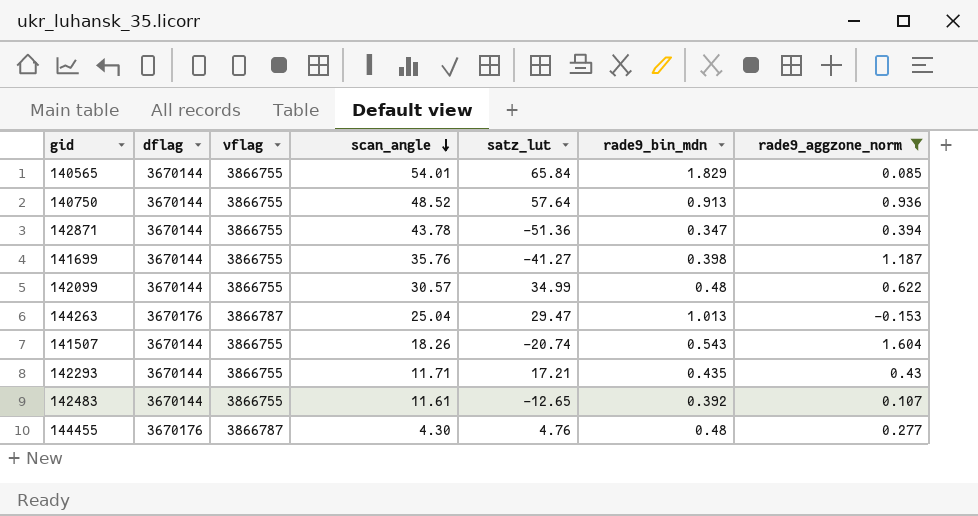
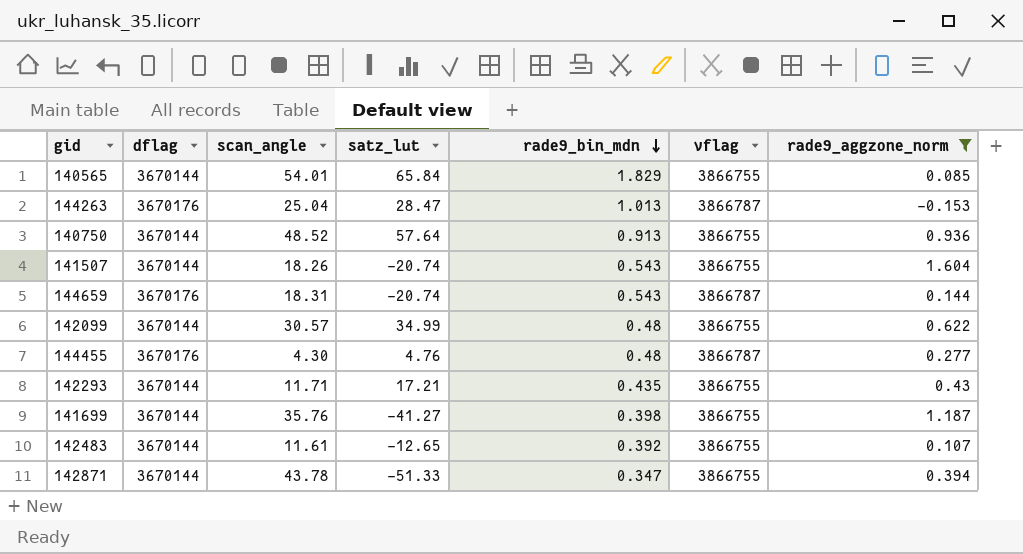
row order: scan_angle descending -> rade9_bin_mdn descending
column vflag | position: 3 -> 6
144263 | satz_lut: 29.47 -> 28.47
row 144659: none -> 3670176 | 18.31 | -20.74 | 0.543 | 3866787 | 0.144
142871 | satz_lut: -51.36 -> -51.33

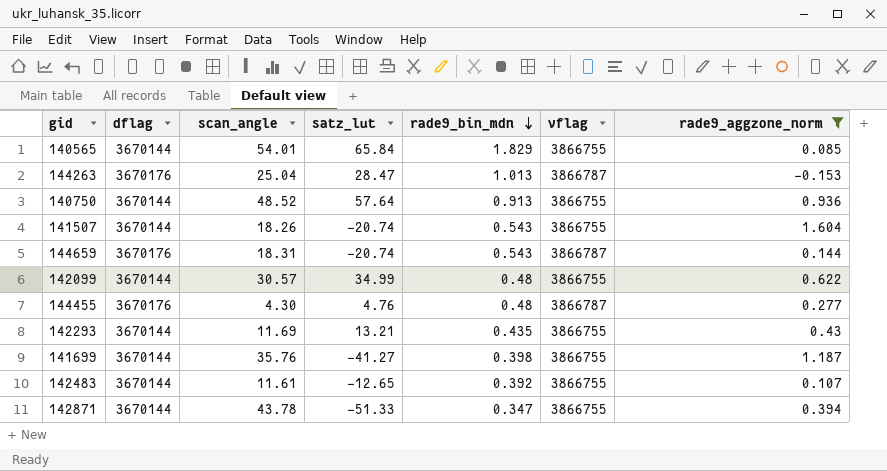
142293 | scan_angle: 11.71 -> 11.69
142293 | satz_lut: 17.21 -> 13.21

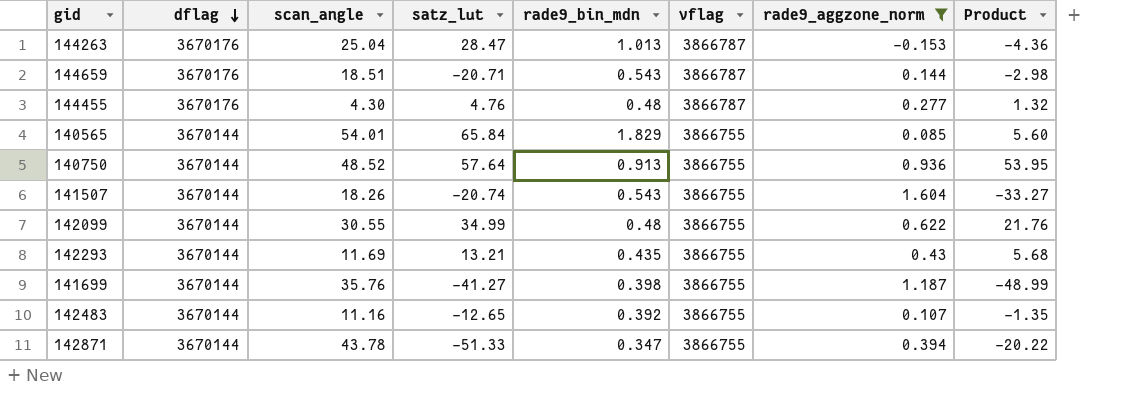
row order: rade9_bin_mdn descending -> dflag descending
column Product | formula: none -> [satz_lut] * [rade9_aggzone_norm]
144659 | scan_angle: 18.31 -> 18.51
144659 | satz_lut: -20.74 -> -20.71
142099 | scan_angle: 30.57 -> 30.55
142483 | scan_angle: 11.61 -> 11.16

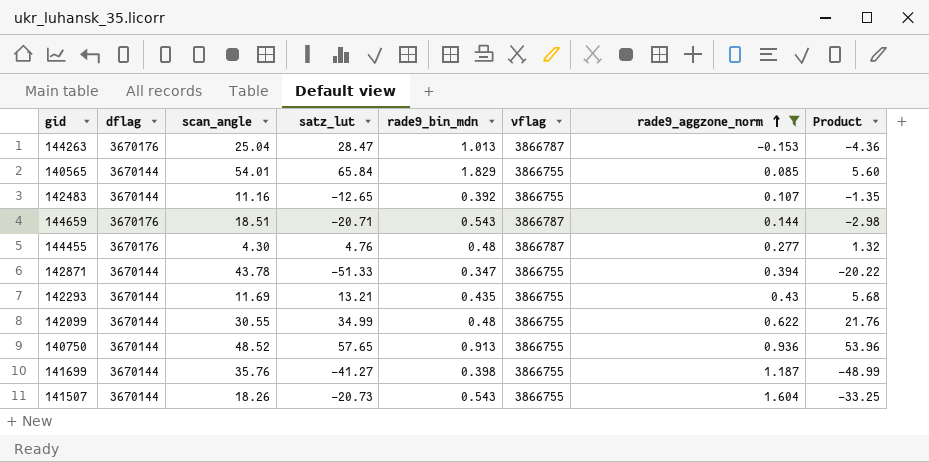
row order: dflag descending -> rade9_aggzone_norm ascending
140750 | satz_lut: 57.64 -> 57.65
140750 | Product: 53.95 -> 53.96
141507 | satz_lut: -20.74 -> -20.73
141507 | Product: -33.27 -> -33.25

